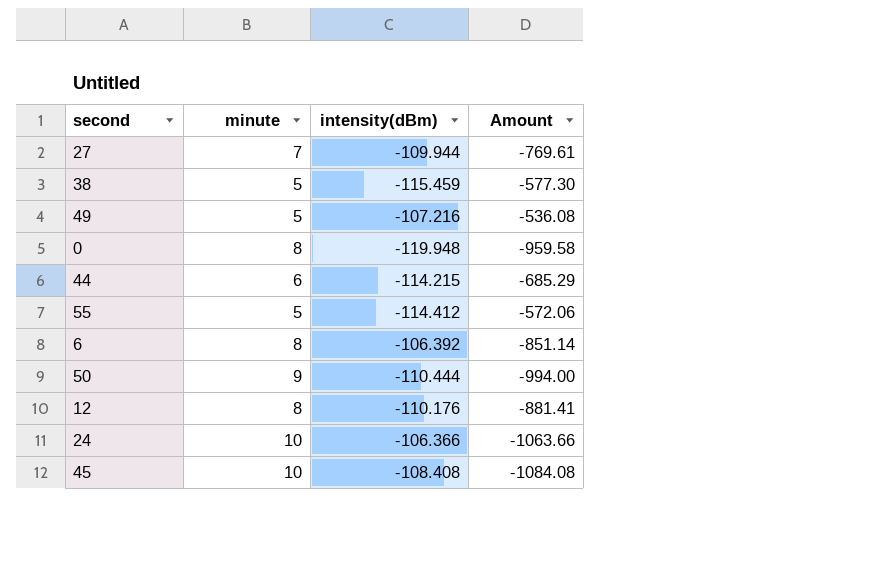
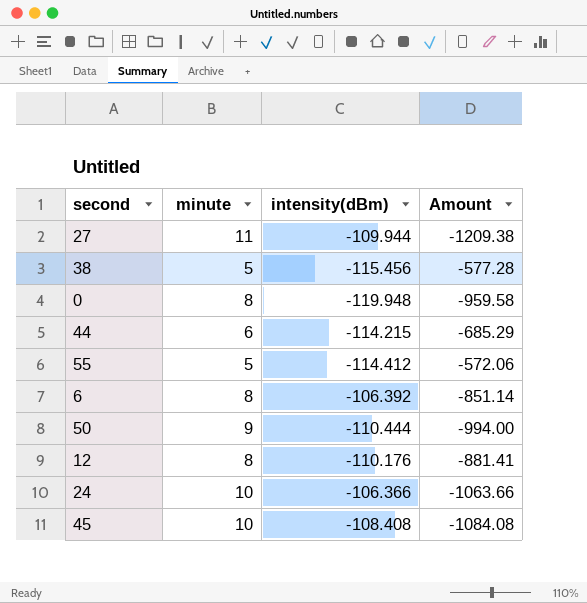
row 49: 5 | -107.216 | -536.08 -> none
27 | minute: 7 -> 11
27 | Amount: -769.61 -> -1209.38
38 | intensity(dBm): -115.459 -> -115.456
38 | Amount: -577.30 -> -577.28

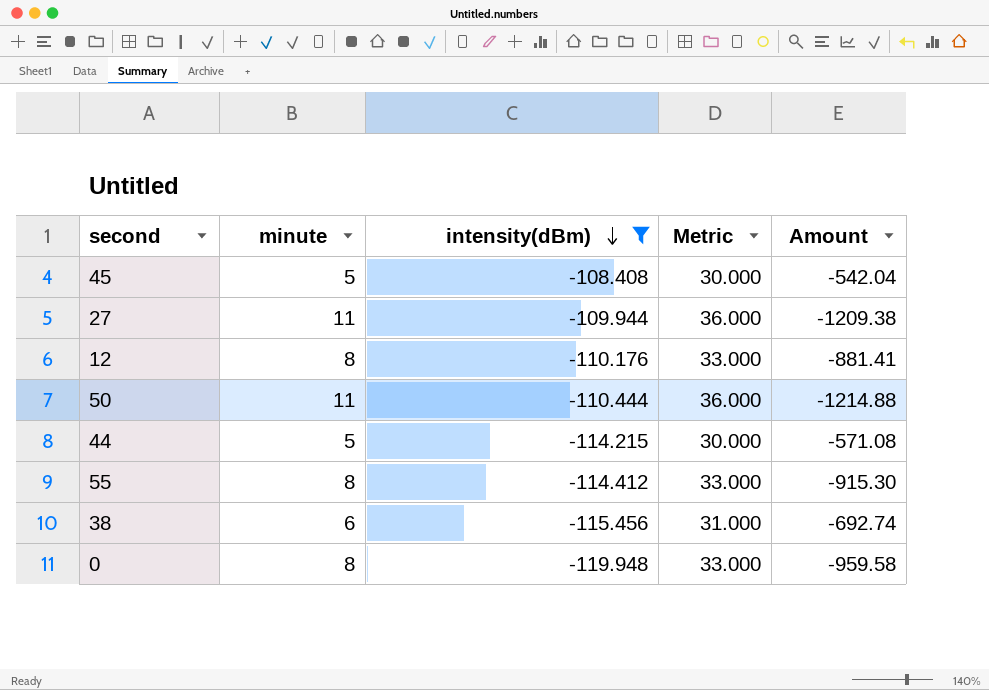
filter: none -> intensity(dBm) <= -108.408
row order: none -> intensity(dBm) descending
column Metric | formula: none -> [minute] + 25
45 | minute: 10 -> 5
45 | Amount: -1084.08 -> -542.04
50 | minute: 9 -> 11
50 | Amount: -994.00 -> -1214.88
44 | minute: 6 -> 5
44 | Amount: -685.29 -> -571.08
55 | minute: 5 -> 8
55 | Amount: -572.06 -> -915.30
38 | minute: 5 -> 6
38 | Amount: -577.28 -> -692.74

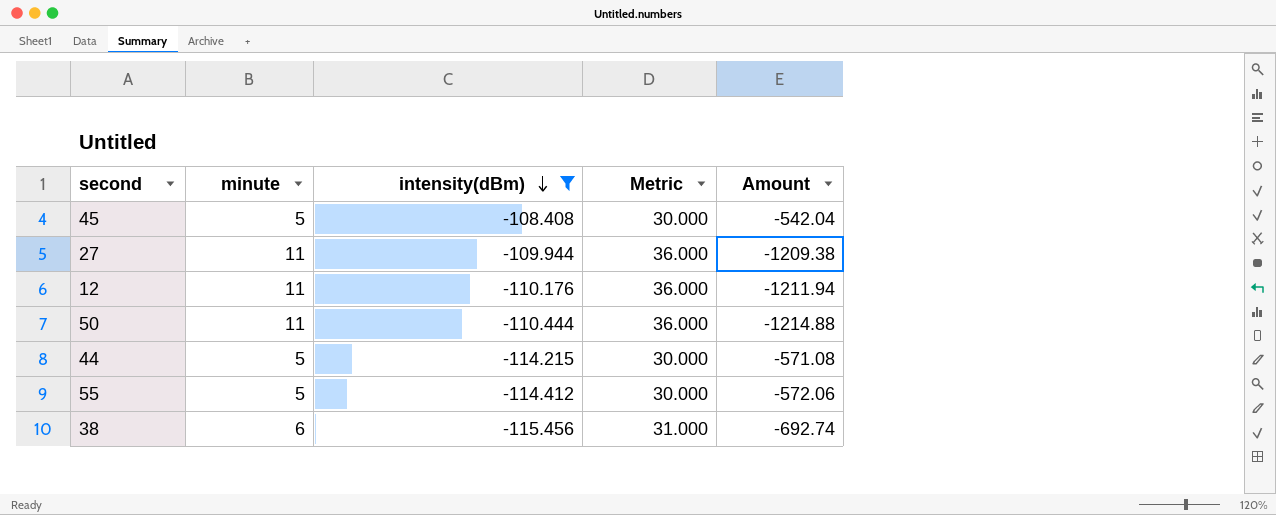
row 0: 8 | -119.948 | 33.000 | -959.58 -> none
12 | minute: 8 -> 11
12 | Metric: 33.000 -> 36.000
12 | Amount: -881.41 -> -1211.94
55 | minute: 8 -> 5
55 | Metric: 33.000 -> 30.000
55 | Amount: -915.30 -> -572.06

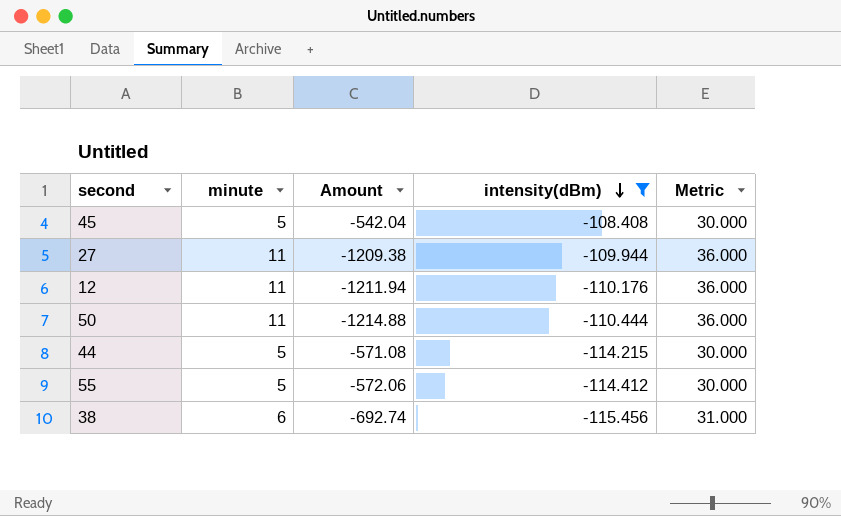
column Amount | position: 5 -> 3

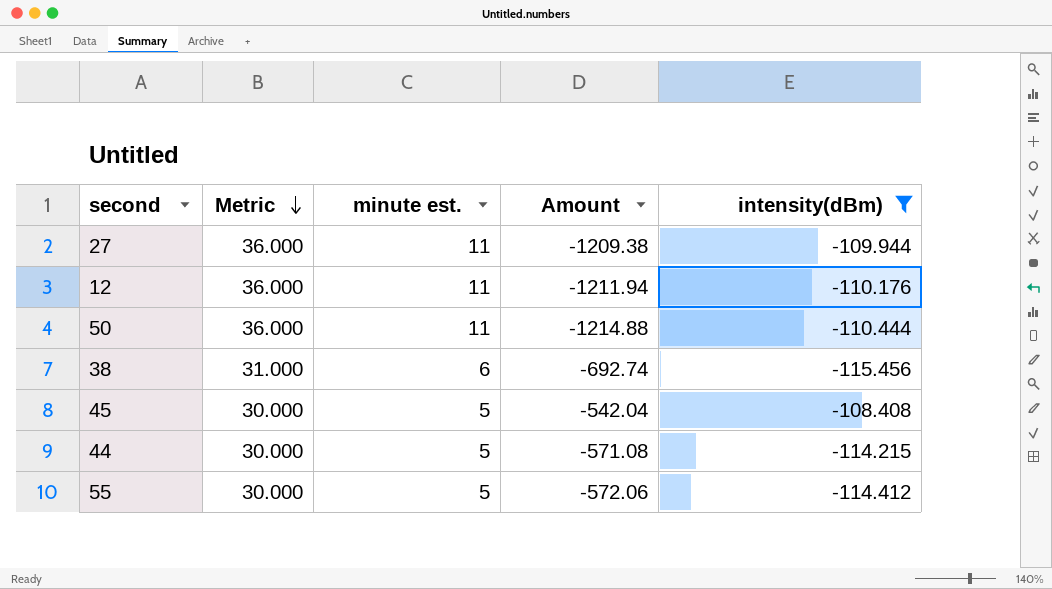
row order: intensity(dBm) descending -> Metric descending
column Metric | position: 5 -> 2
column name: minute -> minute est.

